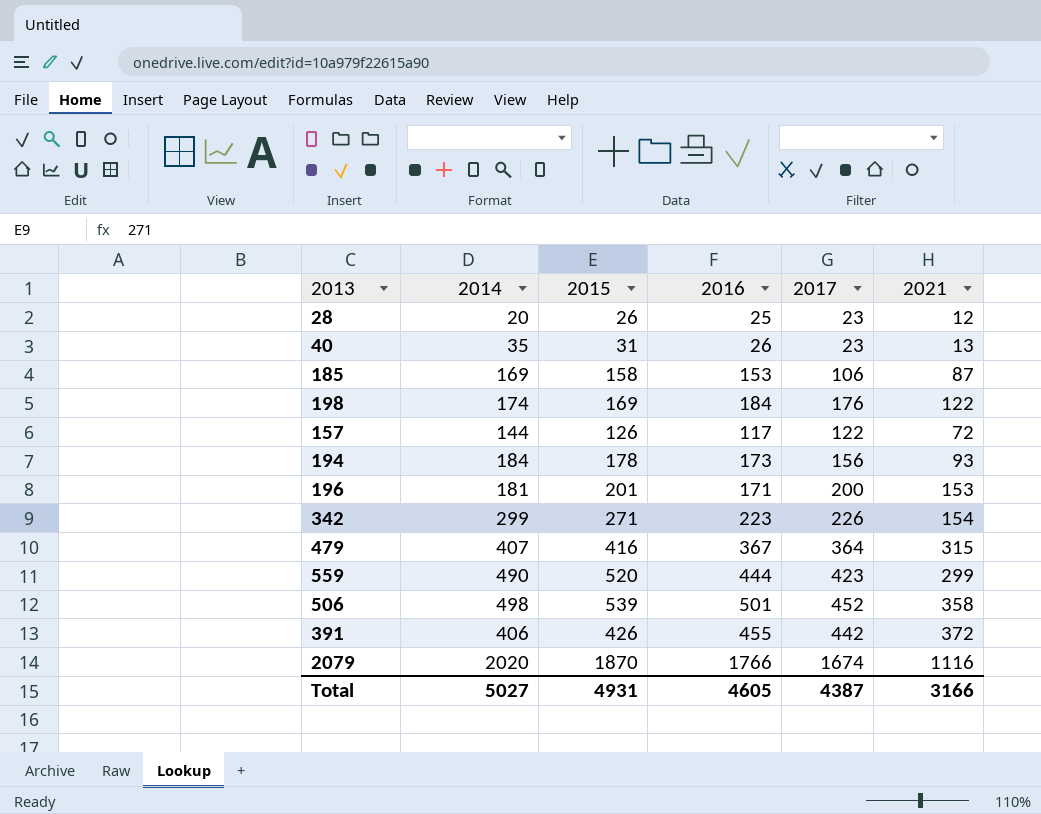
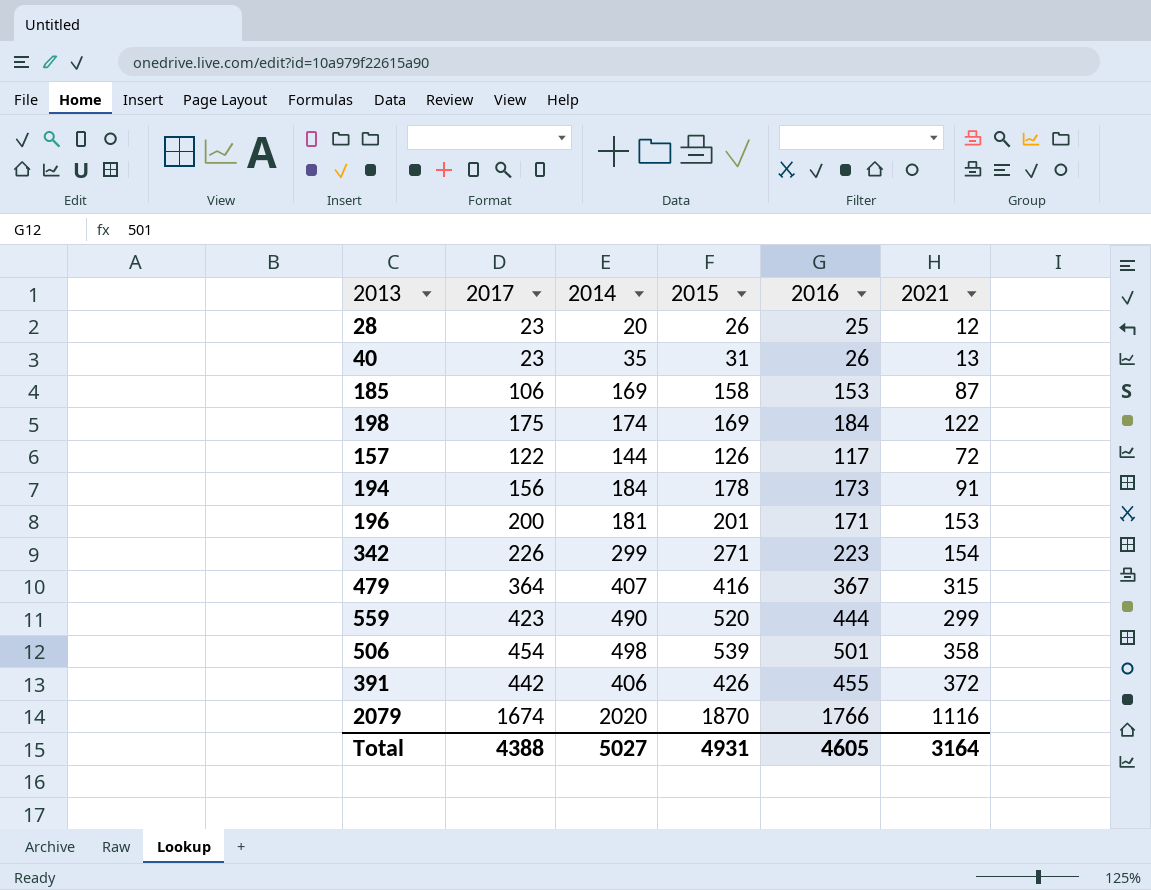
column 2017 | position: 5 -> 2
198 | 2017: 176 -> 175
194 | 2021: 93 -> 91
506 | 2017: 452 -> 454
Total | 2017: 4387 -> 4388
Total | 2021: 3166 -> 3164

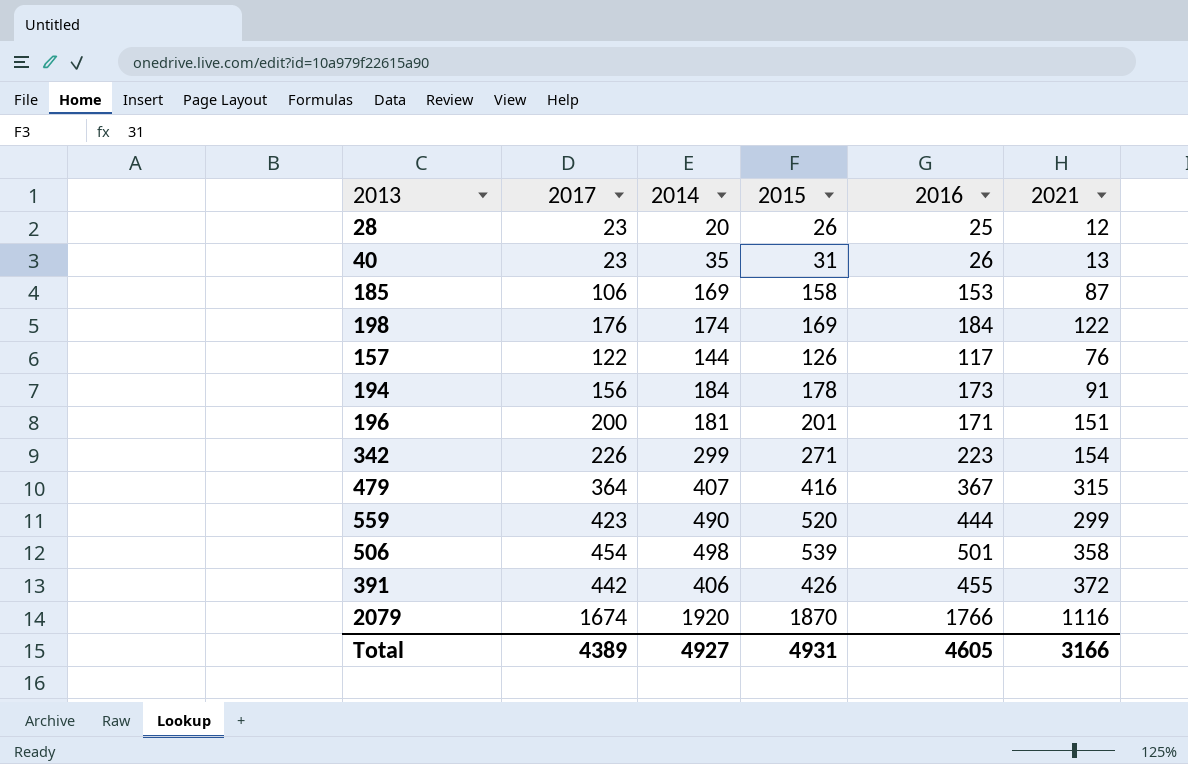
198 | 2017: 175 -> 176
157 | 2021: 72 -> 76
196 | 2021: 153 -> 151
2079 | 2014: 2020 -> 1920
Total | 2017: 4388 -> 4389
Total | 2014: 5027 -> 4927
Total | 2021: 3164 -> 3166

